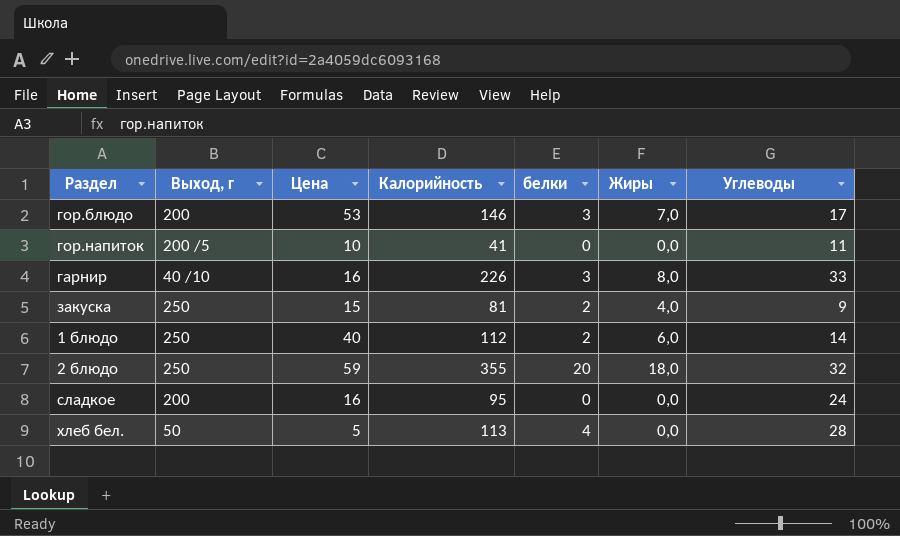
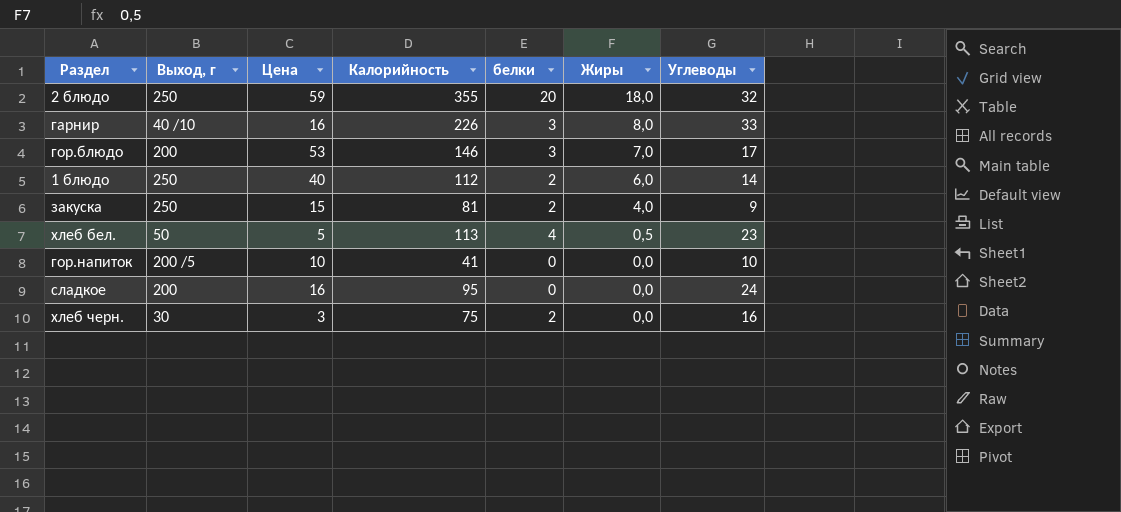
row order: none -> Жиры descending
хлеб бел. | Жиры: 0,0 -> 0,5
хлеб бел. | Углеводы: 28 -> 23
гор.напиток | Углеводы: 11 -> 10
row хлеб черн.: none -> 30 | 3 | 75 | 2 | 0,0 | 16

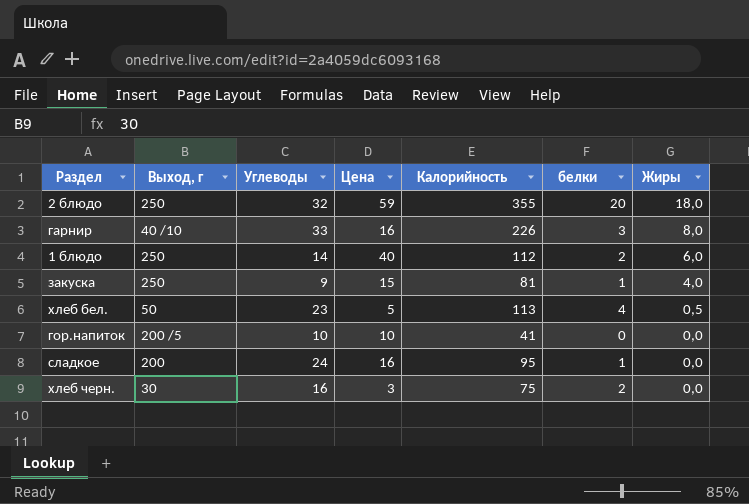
column Углеводы | position: 7 -> 3
row гор.блюдо: 200 | 53 | 146 | 3 | 7,0 | 17 -> none
закуска | белки: 2 -> 1
сладкое | белки: 0 -> 1

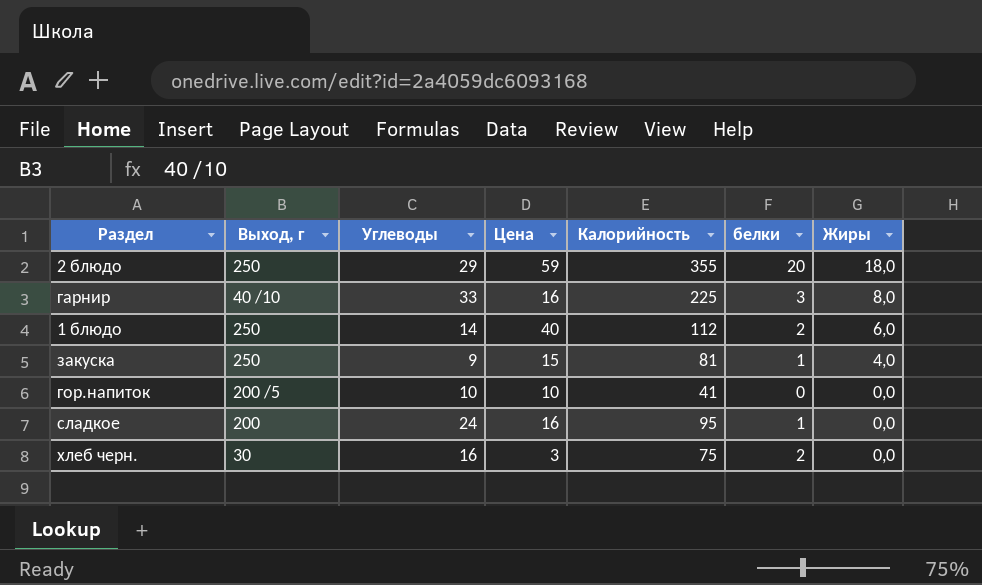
row хлеб бел.: 50 | 23 | 5 | 113 | 4 | 0,5 -> none
2 блюдо | Углеводы: 32 -> 29
гарнир | Калорийность: 226 -> 225

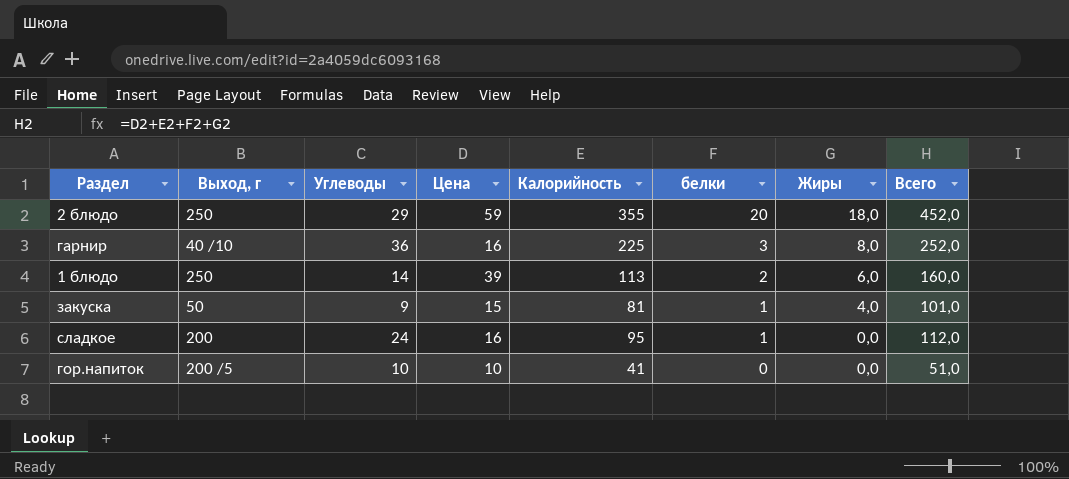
row order: Жиры descending -> белки descending
column Всего | formula: none -> [Цена] + [Калорийность] + [белки] + [Жиры]
row хлеб черн.: 30 | 16 | 3 | 75 | 2 | 0,0 -> none
гарнир | Углеводы: 33 -> 36
1 блюдо | Цена: 40 -> 39
1 блюдо | Калорийность: 112 -> 113
закуска | Выход, г: 250 -> 50

